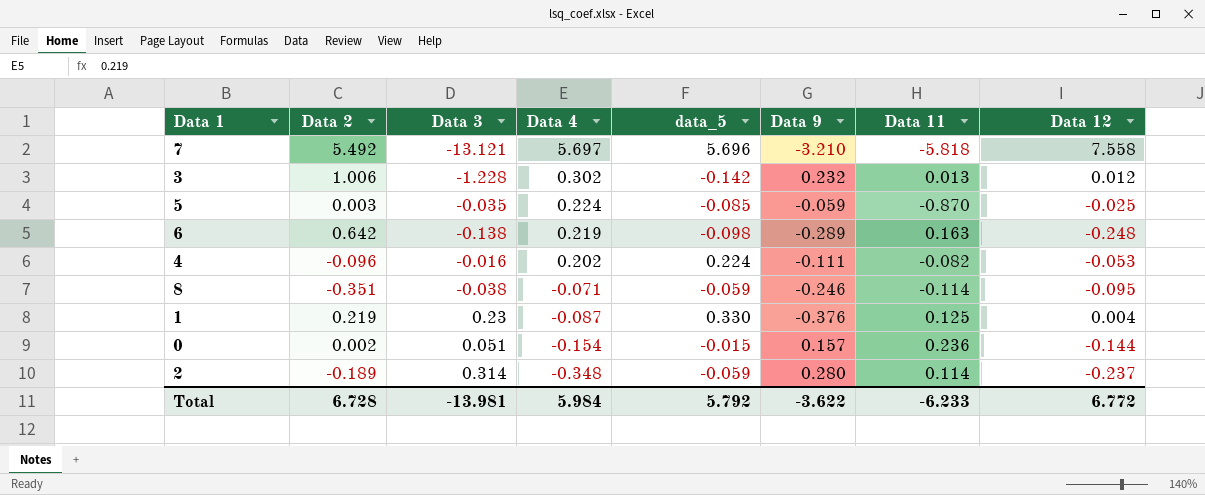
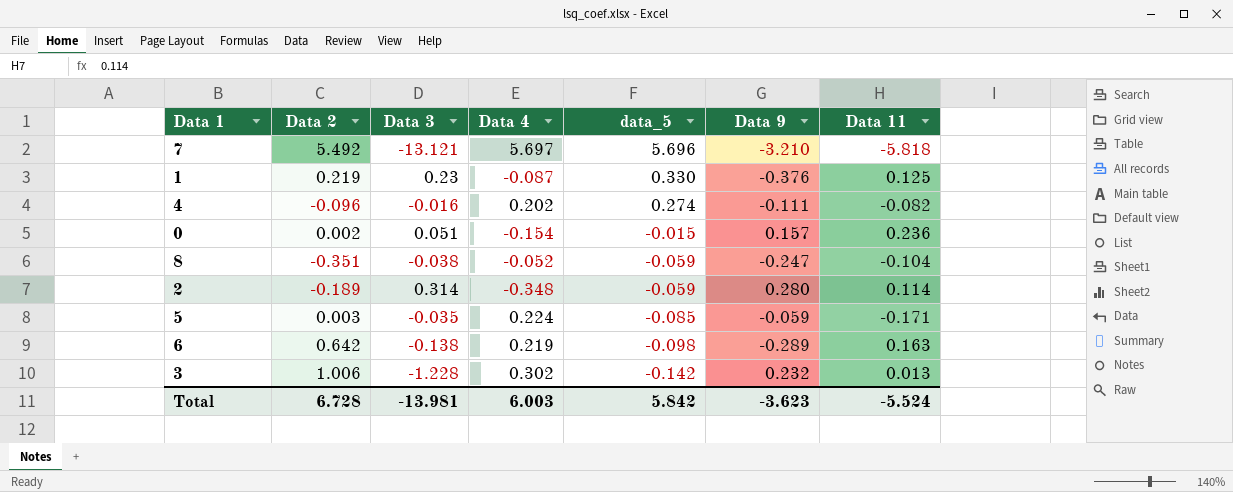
row order: Data 4 descending -> data_5 descending
column Data 12 | position: 8 -> none
4 | data_5: 0.224 -> 0.274
8 | Data 4: -0.071 -> -0.052
8 | Data 9: -0.246 -> -0.247
8 | Data 11: -0.114 -> -0.104
5 | Data 11: -0.870 -> -0.171
Total | Data 4: 5.984 -> 6.003
Total | data_5: 5.792 -> 5.842
Total | Data 9: -3.622 -> -3.623
Total | Data 11: -6.233 -> -5.524

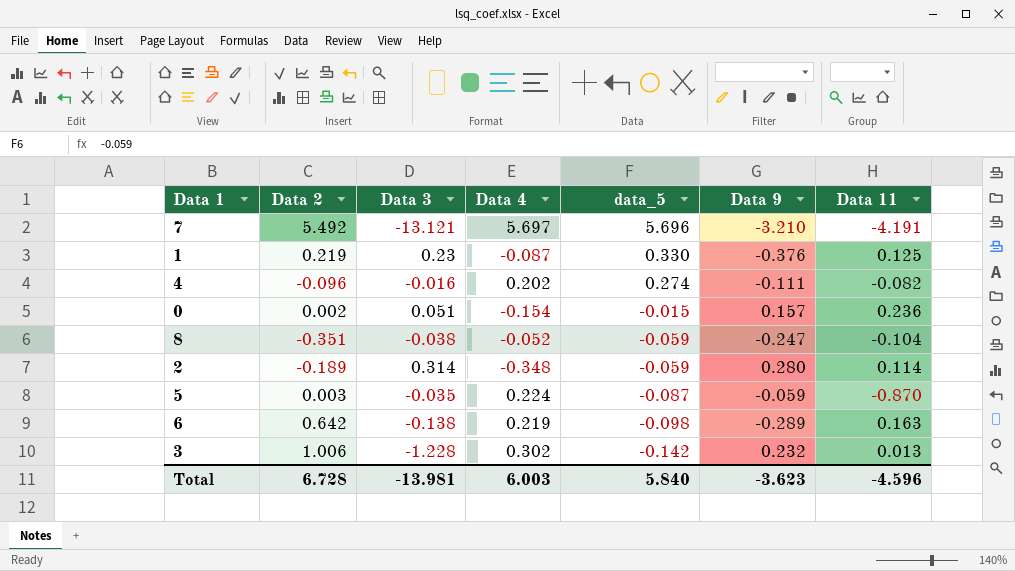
7 | Data 11: -5.818 -> -4.191
5 | data_5: -0.085 -> -0.087
5 | Data 11: -0.171 -> -0.870
Total | data_5: 5.842 -> 5.840
Total | Data 11: -5.524 -> -4.596

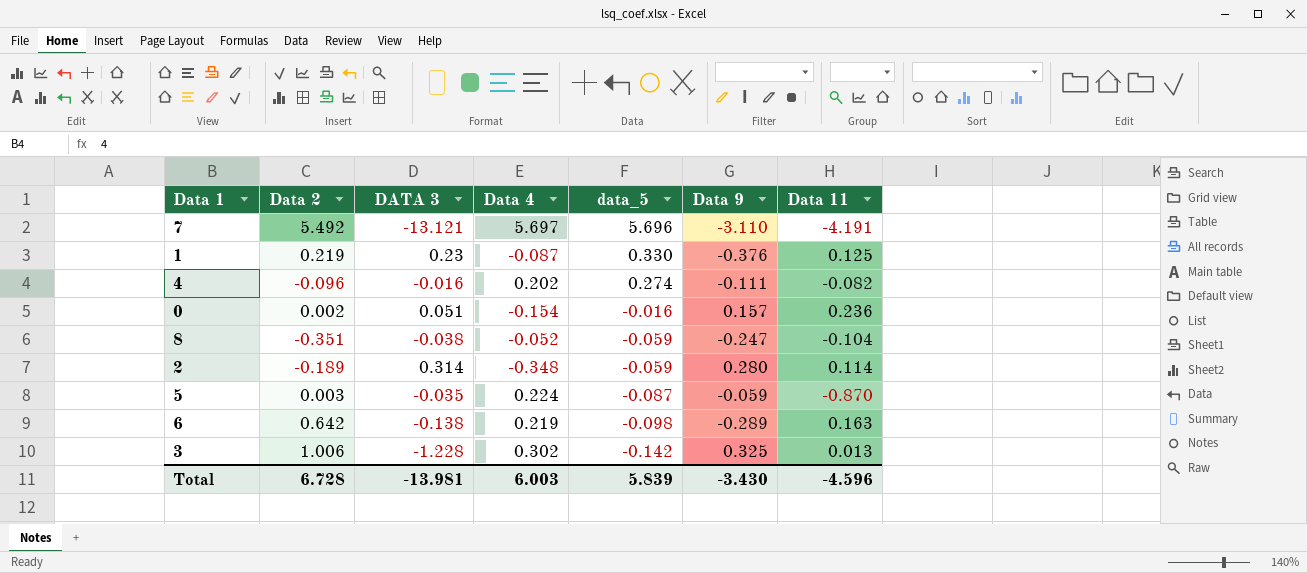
column name: Data 3 -> DATA 3
7 | Data 9: -3.210 -> -3.110
0 | data_5: -0.015 -> -0.016
3 | Data 9: 0.232 -> 0.325
Total | data_5: 5.840 -> 5.839
Total | Data 9: -3.623 -> -3.430

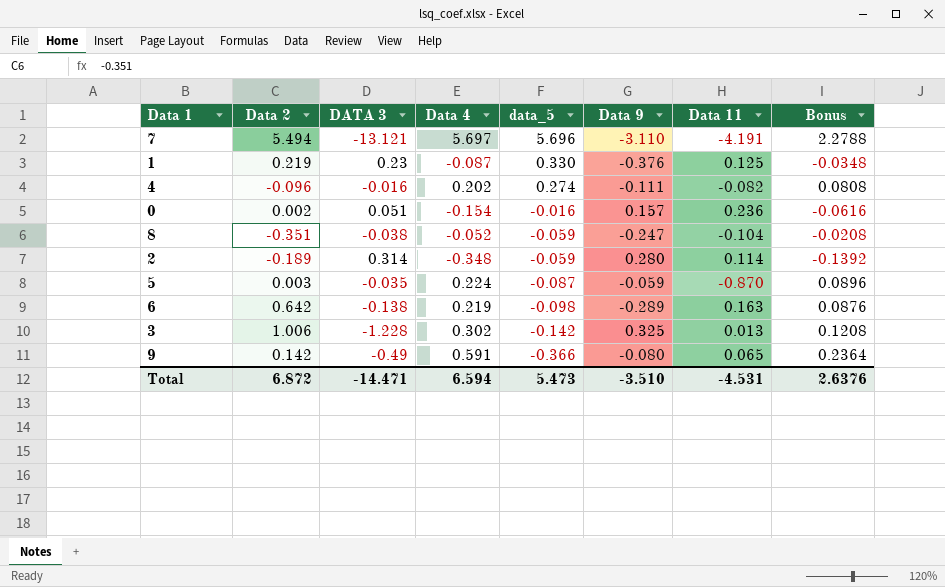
column Bonus | formula: none -> [Data 4] * 0.4
7 | Data 2: 5.492 -> 5.494
row 9: none -> 0.142 | -0.49 | 0.591 | -0.366 | -0.080 | 0.065 | 0.2364
Total | Data 2: 6.728 -> 6.872
Total | DATA 3: -13.981 -> -14.471
Total | Data 4: 6.003 -> 6.594
Total | data_5: 5.839 -> 5.473
Total | Data 9: -3.430 -> -3.510
Total | Data 11: -4.596 -> -4.531

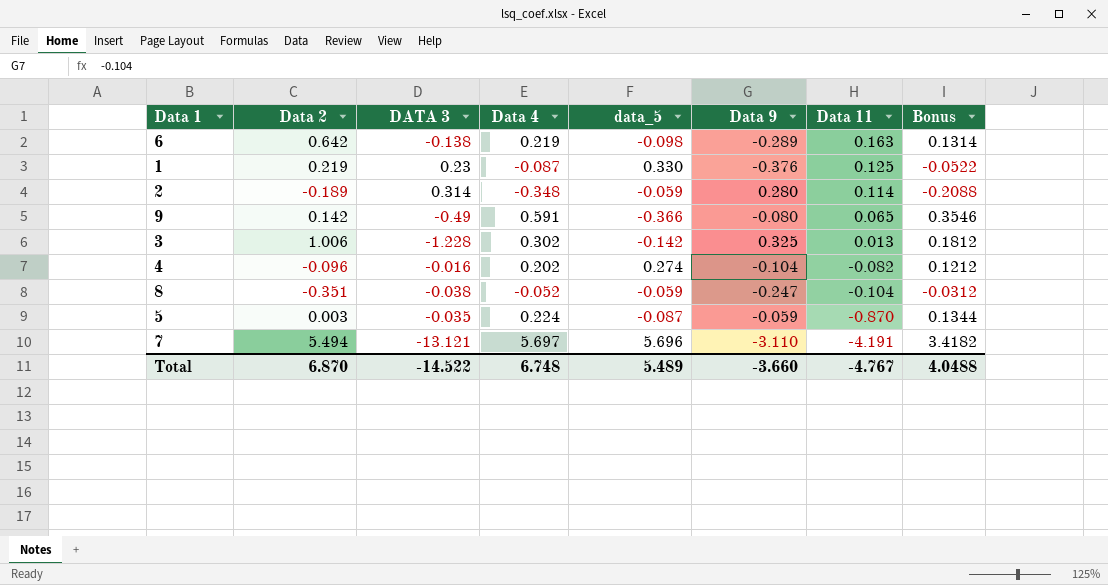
row order: data_5 descending -> Data 11 descending
column Bonus | formula: [Data 4] * 0.4 -> [Data 4] * 0.6
row 0: 0.002 | 0.051 | -0.154 | -0.016 | 0.157 | 0.236 | -0.0616 -> none
4 | Data 9: -0.111 -> -0.104
Total | Data 2: 6.872 -> 6.870
Total | DATA 3: -14.471 -> -14.522
Total | Data 4: 6.594 -> 6.748
Total | data_5: 5.473 -> 5.489
Total | Data 9: -3.510 -> -3.660
Total | Data 11: -4.531 -> -4.767
Total | Bonus: 2.6376 -> 4.0488

